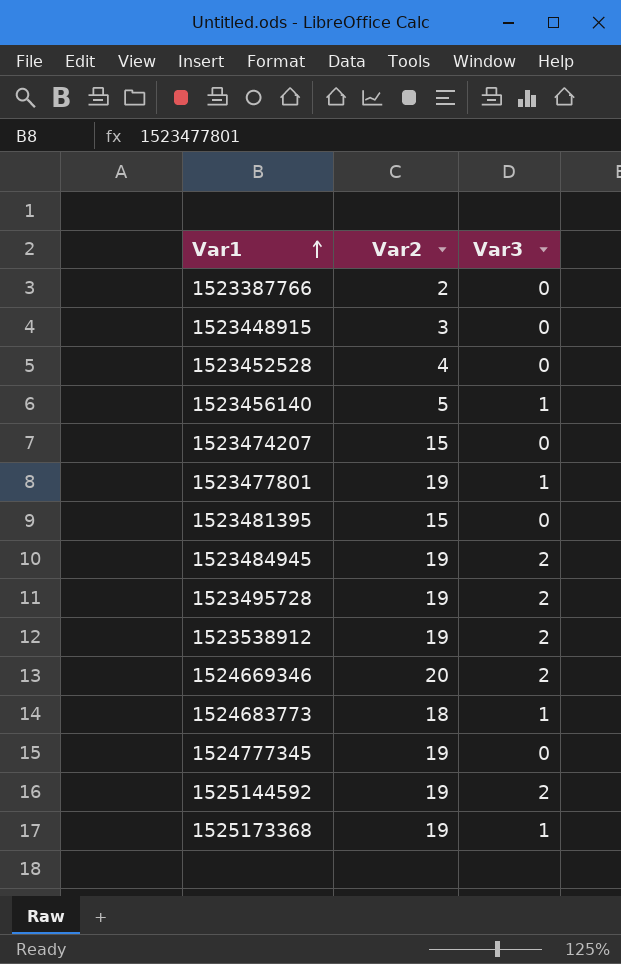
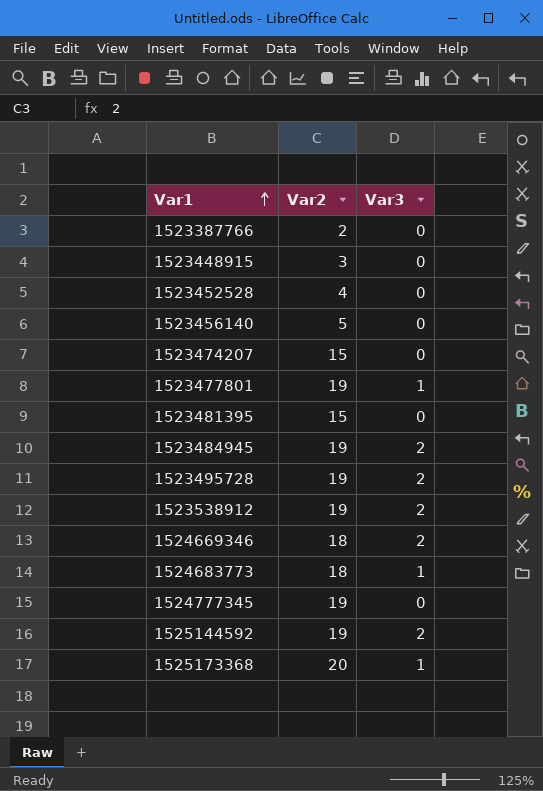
1523456140 | Var3: 1 -> 0
1524669346 | Var2: 20 -> 18
1525173368 | Var2: 19 -> 20

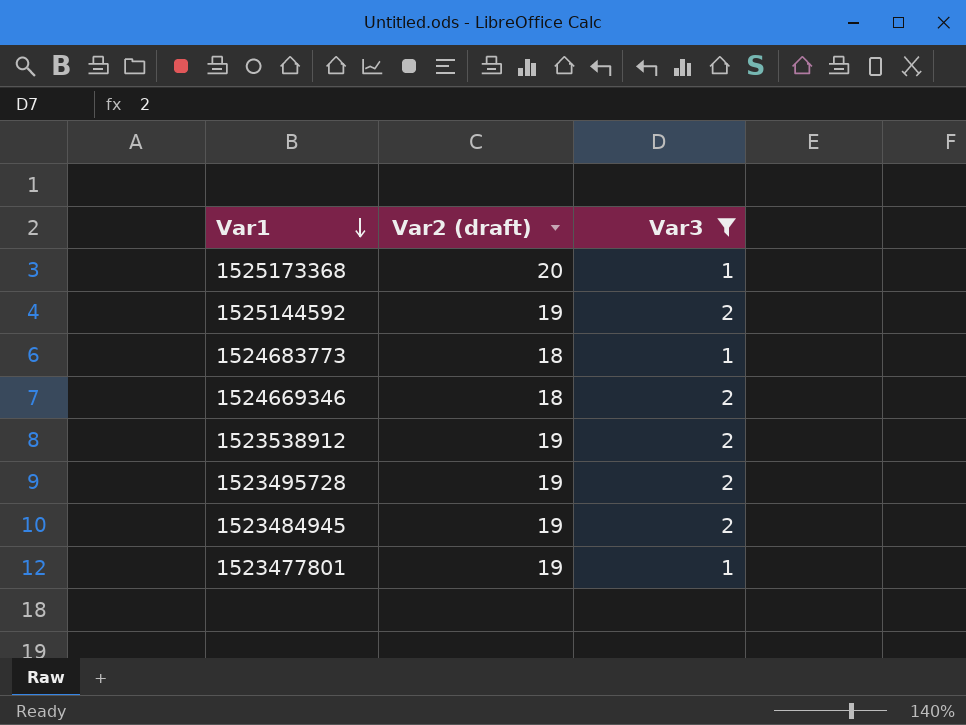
filter: none -> Var3 != 0
row order: Var1 ascending -> Var1 descending
column name: Var2 -> Var2 (draft)

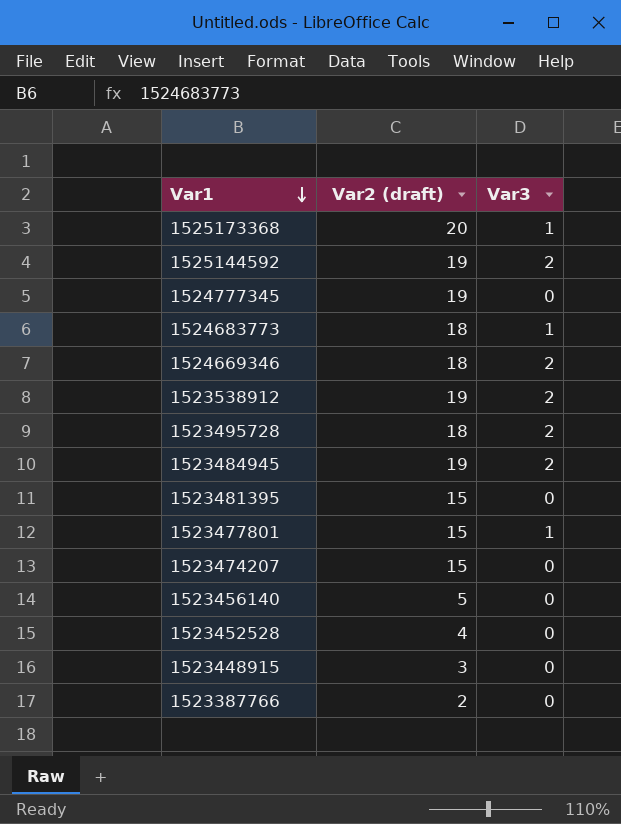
filter: Var3 != 0 -> none
1523495728 | Var2 (draft): 19 -> 18
1523477801 | Var2 (draft): 19 -> 15

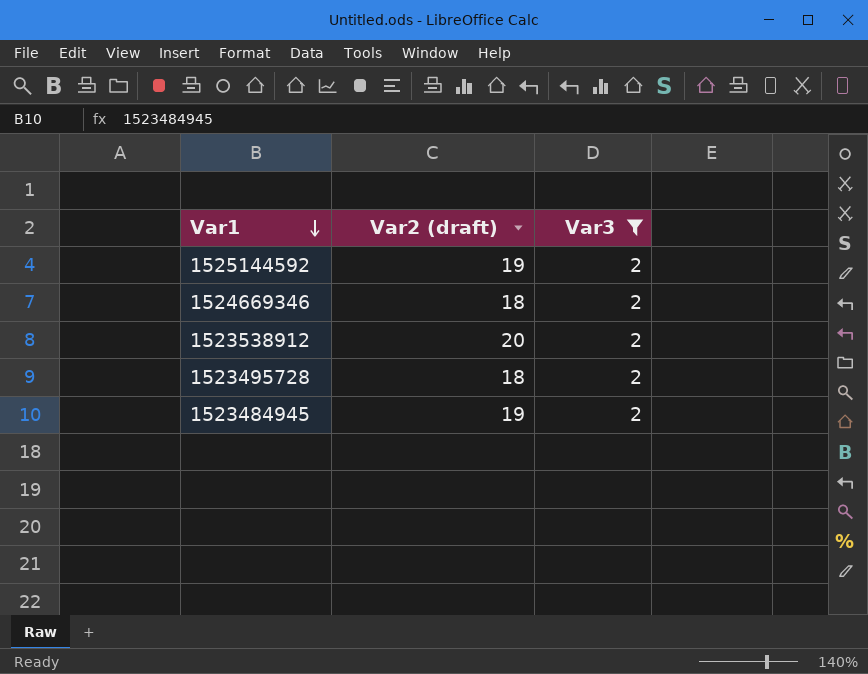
filter: none -> Var3 = 2
1523538912 | Var2 (draft): 19 -> 20

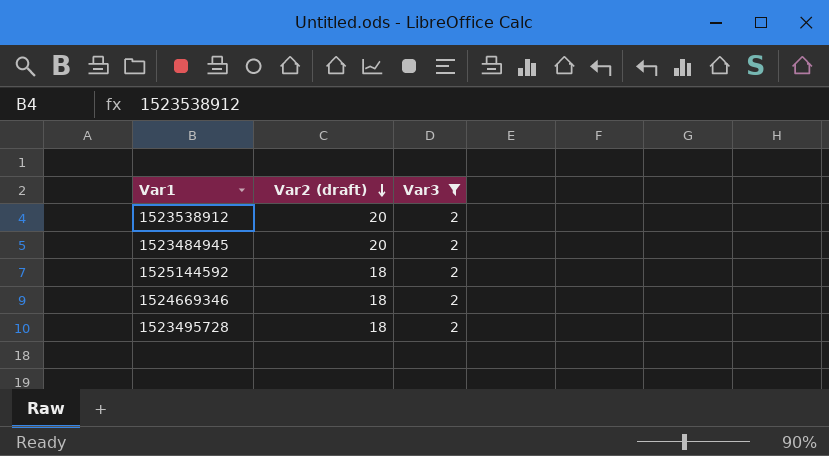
row order: Var1 descending -> Var2 (draft) descending
1523484945 | Var2 (draft): 19 -> 20
1525144592 | Var2 (draft): 19 -> 18

